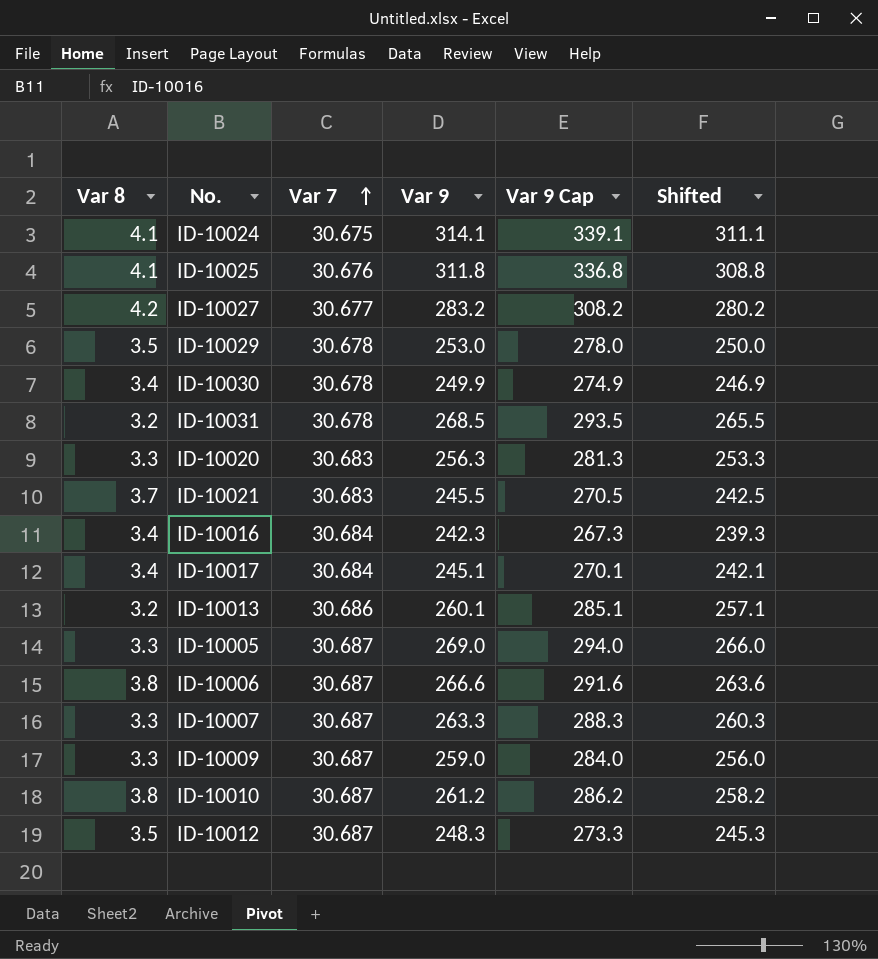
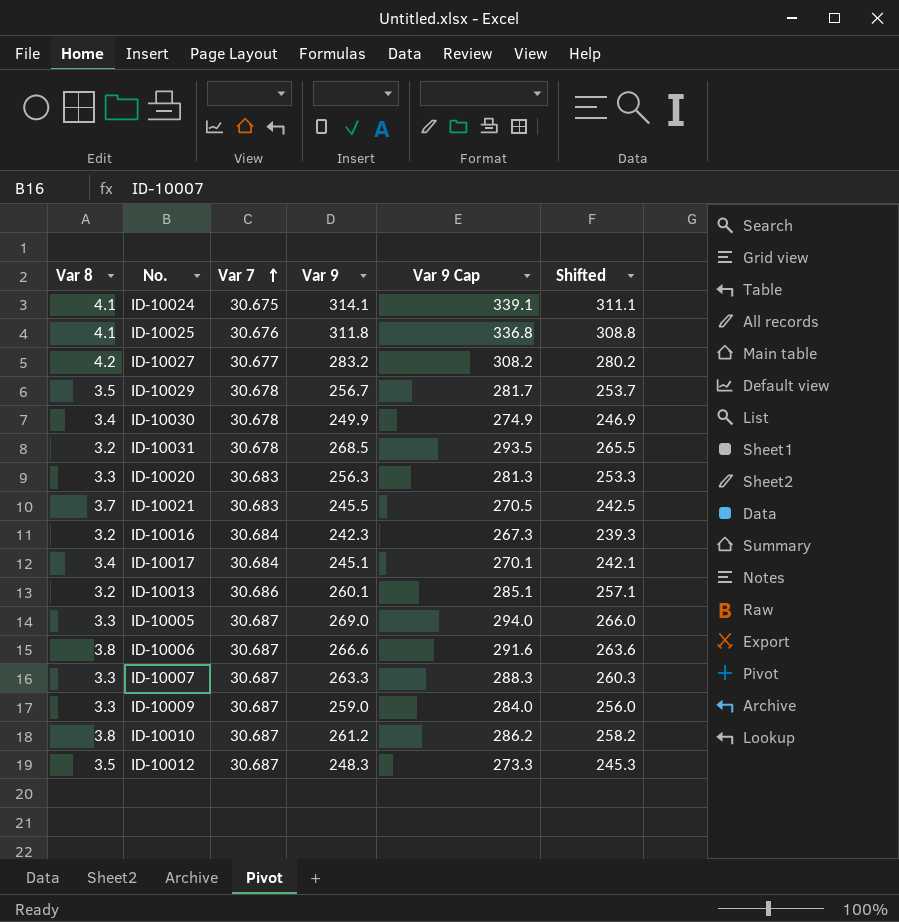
ID-10029 | Var 9: 253.0 -> 256.7
ID-10029 | Var 9 Cap: 278.0 -> 281.7
ID-10029 | Shifted: 250.0 -> 253.7
ID-10016 | Var 8: 3.4 -> 3.2

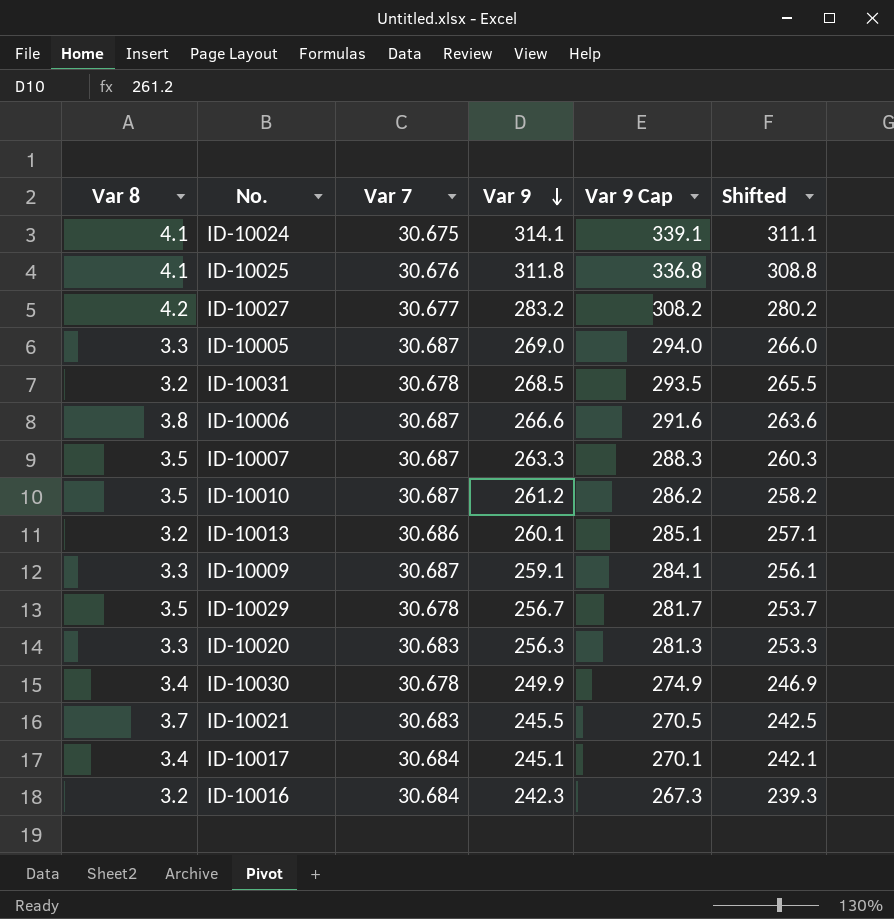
row order: Var 7 ascending -> Var 9 descending
row ID-10012: 3.5 | 30.687 | 248.3 | 273.3 | 245.3 -> none
ID-10007 | Var 8: 3.3 -> 3.5
ID-10010 | Var 8: 3.8 -> 3.5
ID-10009 | Var 9: 259.0 -> 259.1
ID-10009 | Var 9 Cap: 284.0 -> 284.1
ID-10009 | Shifted: 256.0 -> 256.1

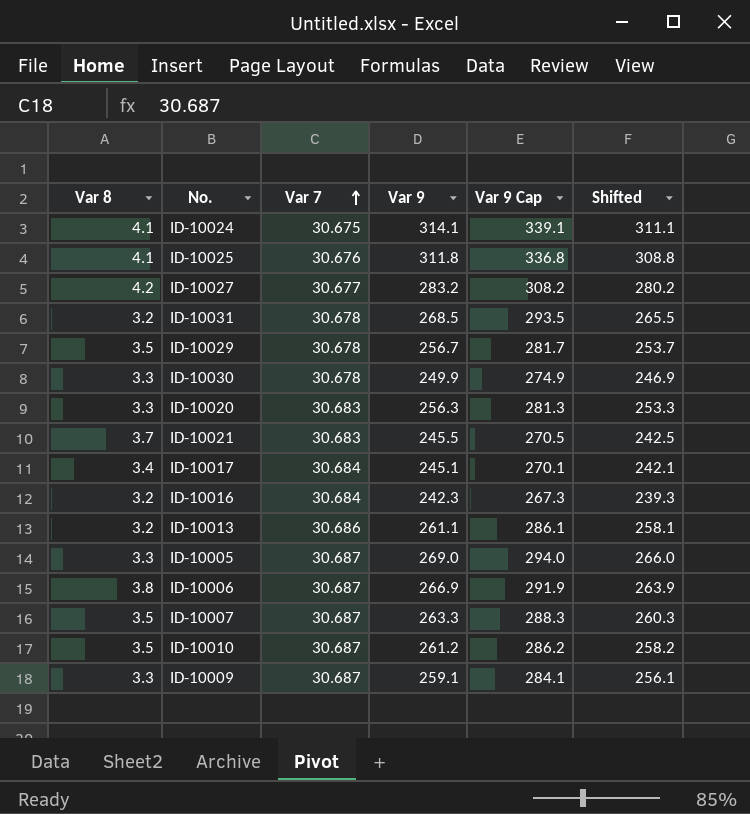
row order: Var 9 descending -> Var 7 ascending
ID-10030 | Var 8: 3.4 -> 3.3
ID-10013 | Var 9: 260.1 -> 261.1
ID-10013 | Var 9 Cap: 285.1 -> 286.1
ID-10013 | Shifted: 257.1 -> 258.1
ID-10006 | Var 9: 266.6 -> 266.9
ID-10006 | Var 9 Cap: 291.6 -> 291.9
ID-10006 | Shifted: 263.6 -> 263.9

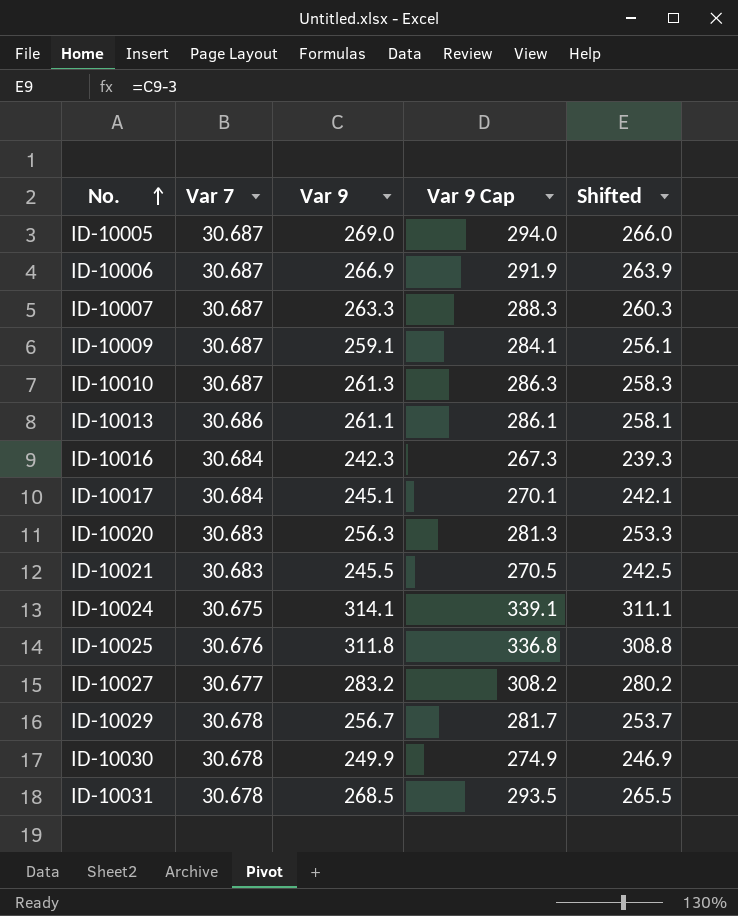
row order: Var 7 ascending -> No. ascending
column Var 8 | position: 1 -> none
ID-10010 | Var 9: 261.2 -> 261.3
ID-10010 | Var 9 Cap: 286.2 -> 286.3
ID-10010 | Shifted: 258.2 -> 258.3

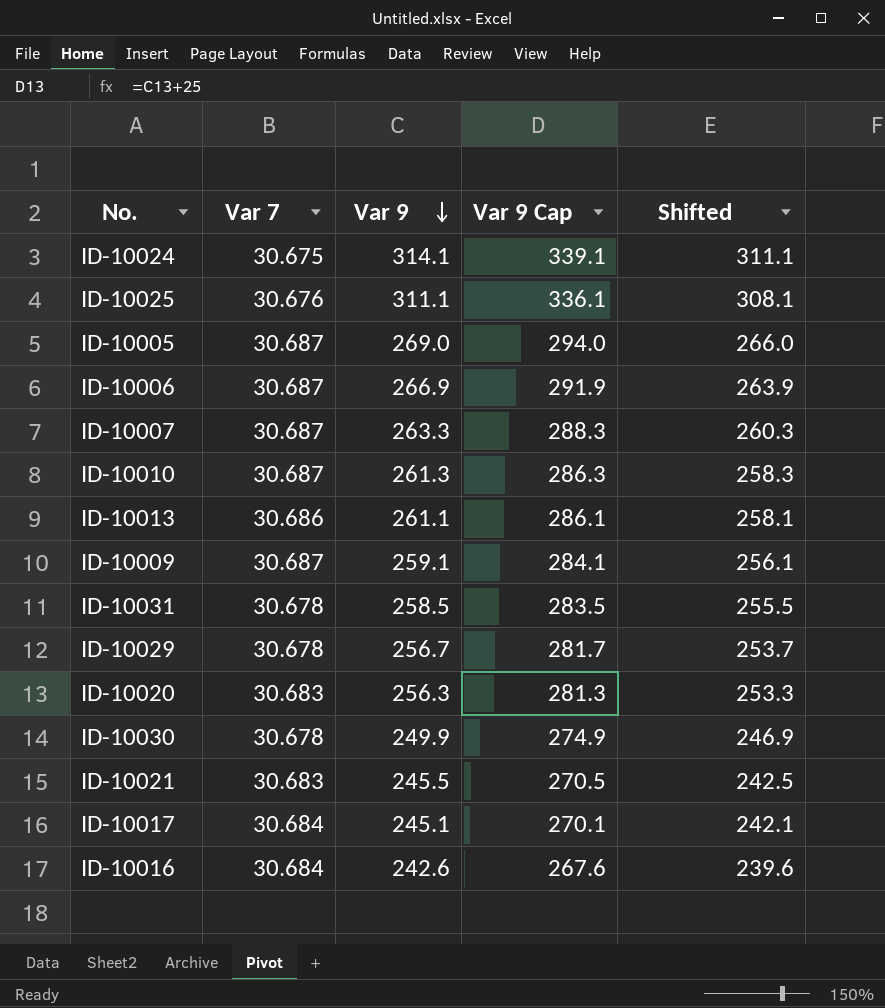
row order: No. ascending -> Var 9 descending
row ID-10027: 30.677 | 283.2 | 308.2 | 280.2 -> none
ID-10025 | Var 9: 311.8 -> 311.1
ID-10025 | Var 9 Cap: 336.8 -> 336.1
ID-10025 | Shifted: 308.8 -> 308.1
ID-10031 | Var 9: 268.5 -> 258.5
ID-10031 | Var 9 Cap: 293.5 -> 283.5
ID-10031 | Shifted: 265.5 -> 255.5
ID-10016 | Var 9: 242.3 -> 242.6
ID-10016 | Var 9 Cap: 267.3 -> 267.6
ID-10016 | Shifted: 239.3 -> 239.6

